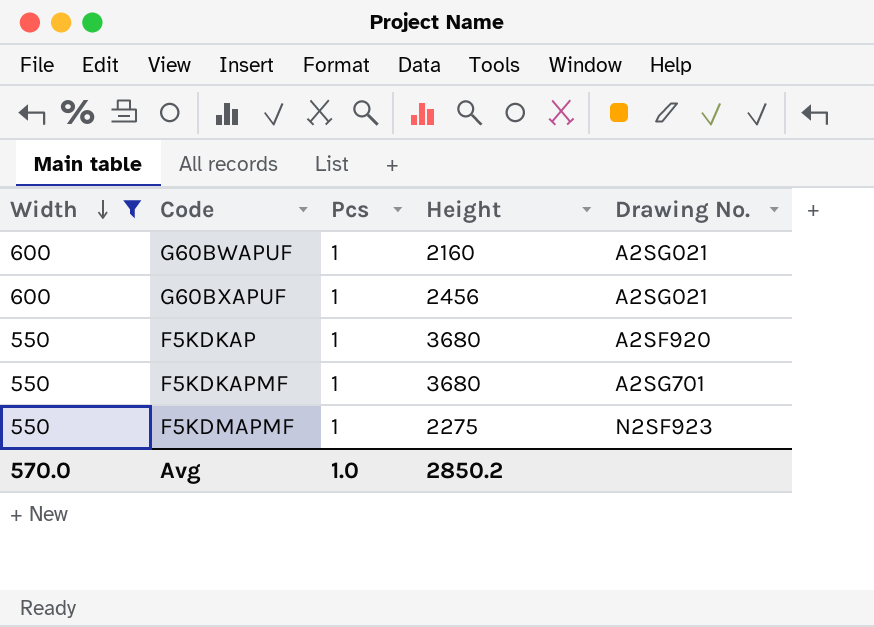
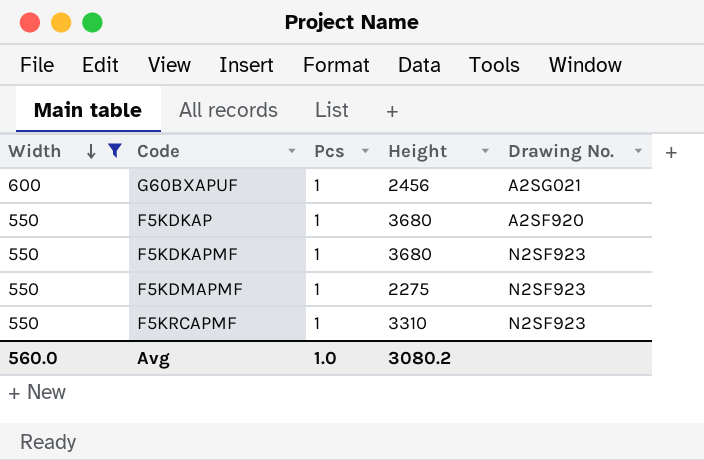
row G60BWAPUF: 600 | 1 | 2160 | A2SG021 -> none
F5KDKAPMF | Drawing No.: A2SG701 -> N2SF923
row F5KRCAPMF: none -> 550 | 1 | 3310 | N2SF923
Avg | Width: 570.0 -> 560.0
Avg | Height: 2850.2 -> 3080.2

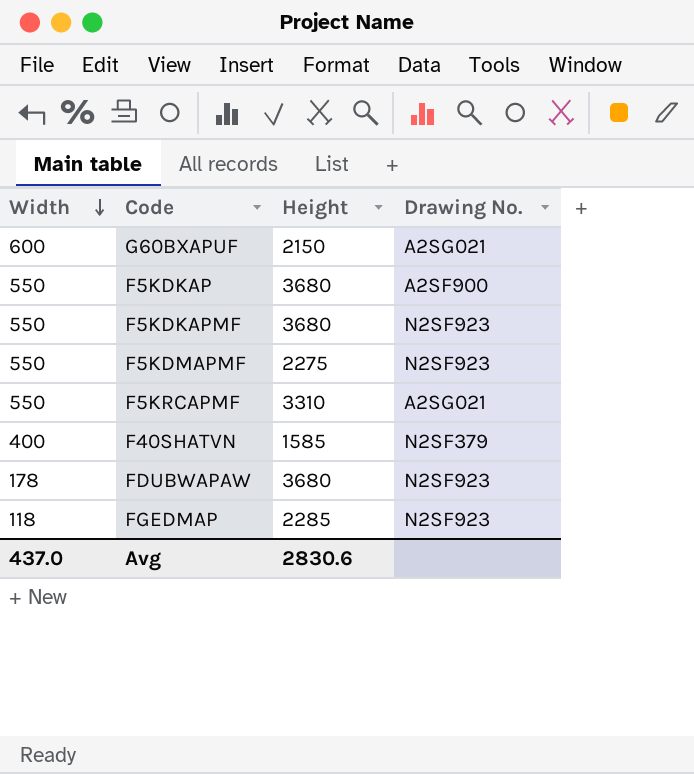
filter: Width >= 550 -> none
column Pcs | position: 3 -> none
G60BXAPUF | Height: 2456 -> 2150
F5KDKAP | Drawing No.: A2SF920 -> A2SF900
F5KRCAPMF | Drawing No.: N2SF923 -> A2SG021
Avg | Width: 560.0 -> 437.0
Avg | Height: 3080.2 -> 2830.6

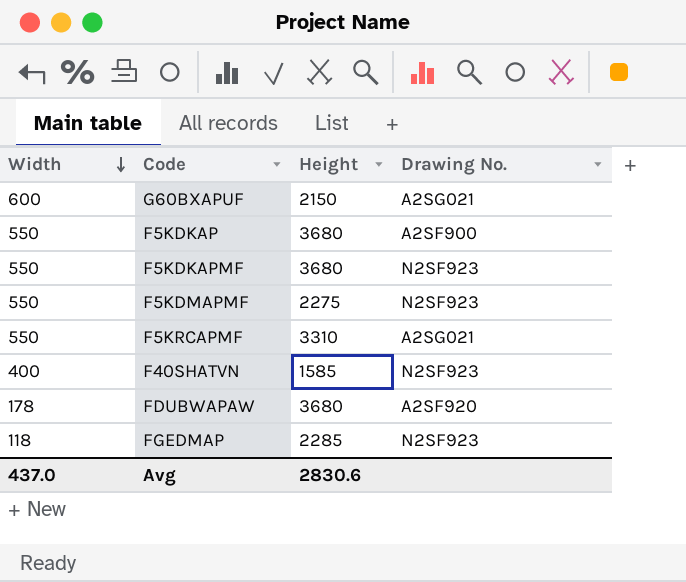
F40SHATVN | Drawing No.: N2SF379 -> N2SF923
FDUBWAPAW | Drawing No.: N2SF923 -> A2SF920

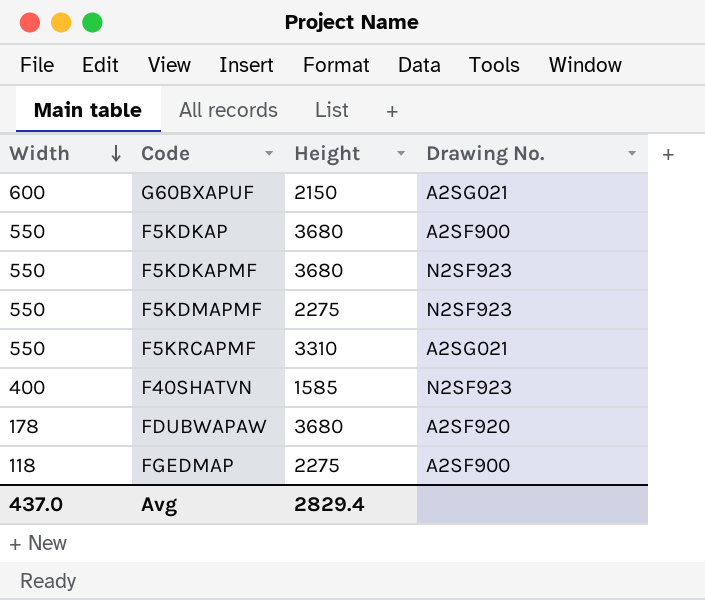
FGEDMAP | Height: 2285 -> 2275
FGEDMAP | Drawing No.: N2SF923 -> A2SF900
Avg | Height: 2830.6 -> 2829.4

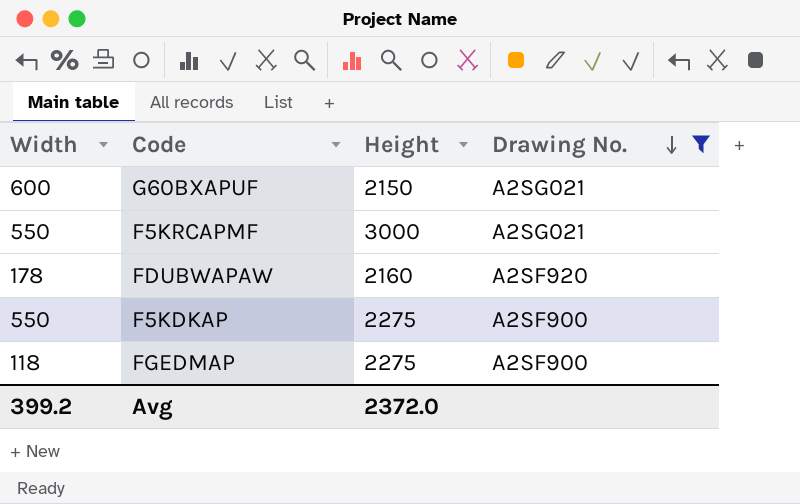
filter: none -> Drawing No. != N2SF923
row order: Width descending -> Drawing No. descending
F5KRCAPMF | Height: 3310 -> 3000
FDUBWAPAW | Height: 3680 -> 2160
F5KDKAP | Height: 3680 -> 2275
Avg | Width: 437.0 -> 399.2
Avg | Height: 2829.4 -> 2372.0

